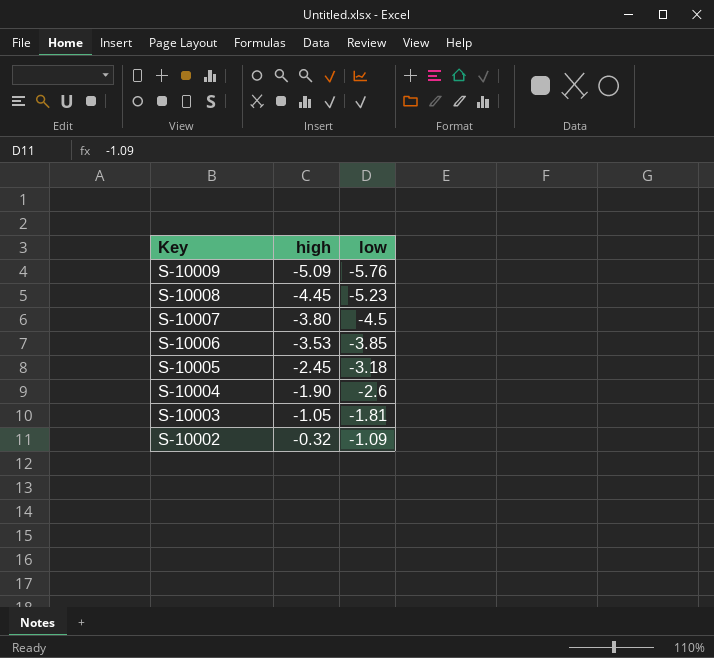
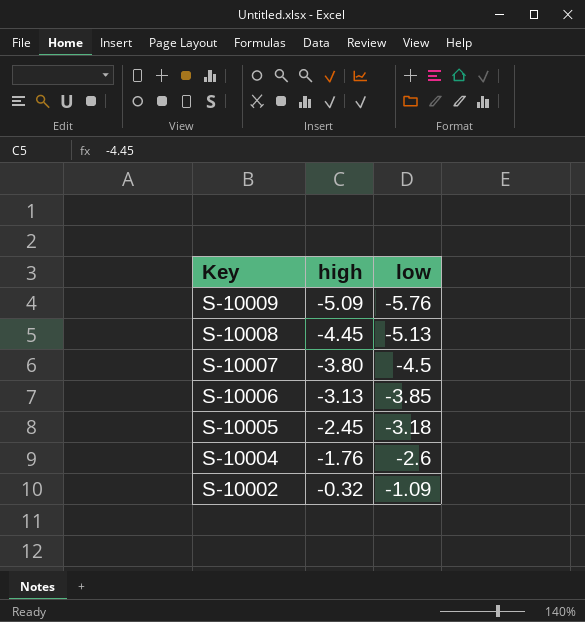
row S-10003: -1.05 | -1.81 -> none
S-10008 | low: -5.23 -> -5.13
S-10006 | high: -3.53 -> -3.13
S-10004 | high: -1.90 -> -1.76

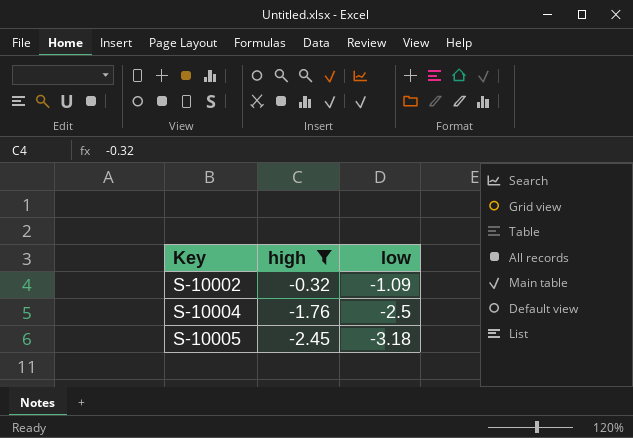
filter: none -> high >= -2.45
row order: Key descending -> Key ascending
S-10004 | low: -2.6 -> -2.5

